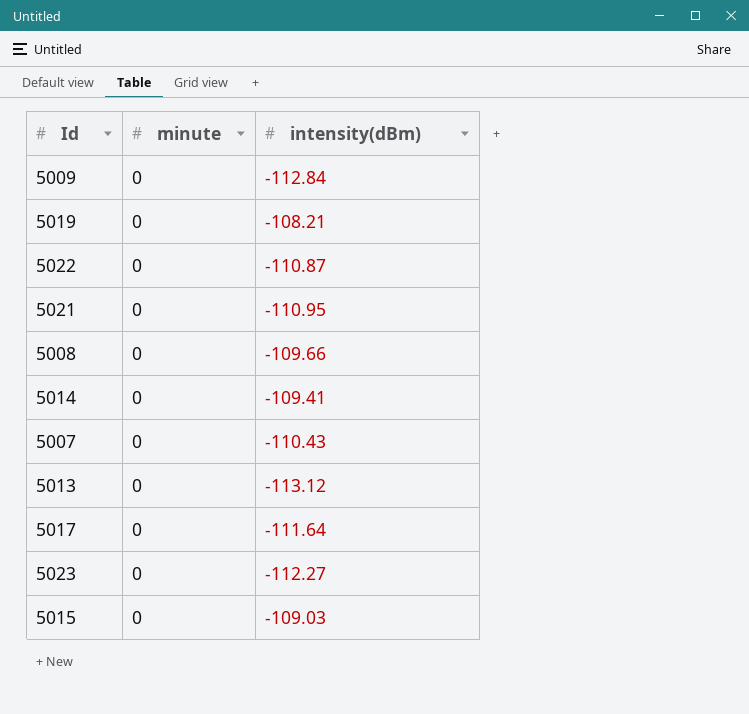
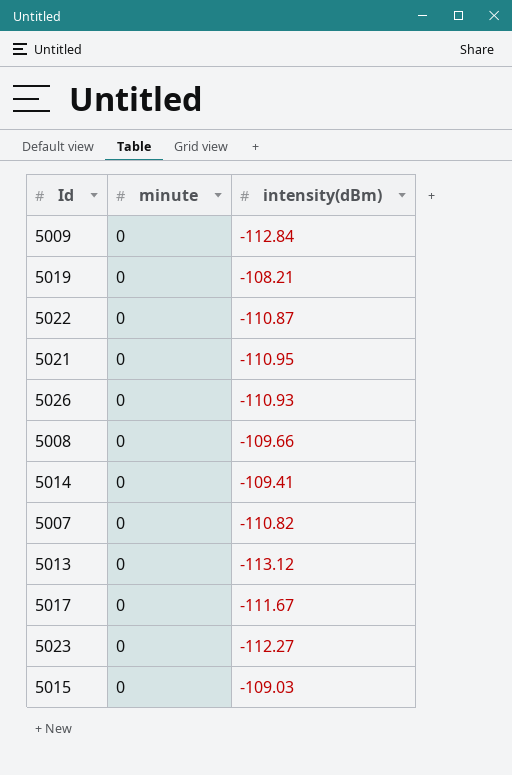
row 5026: none -> 0 | -110.93
5007 | intensity(dBm): -110.43 -> -110.82
5017 | intensity(dBm): -111.64 -> -111.67

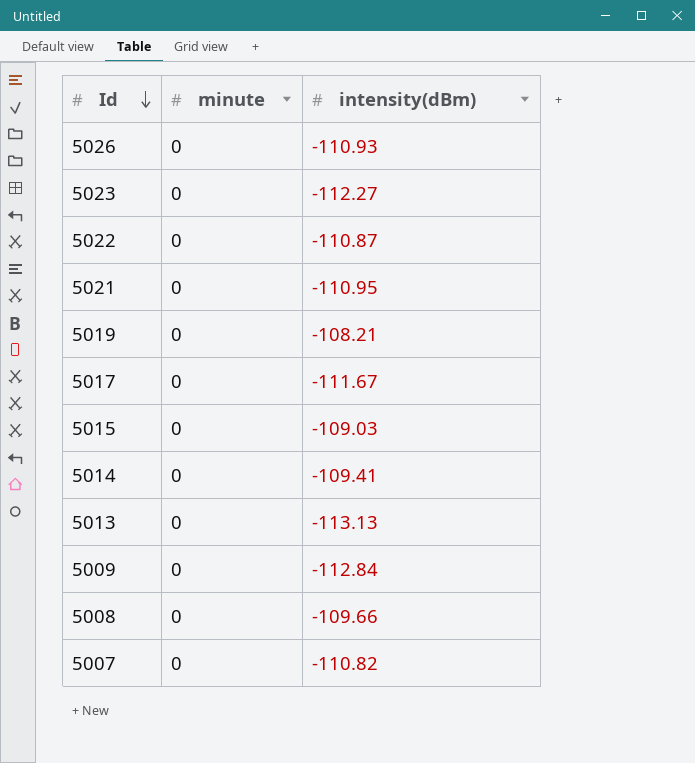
row order: none -> Id descending
5013 | intensity(dBm): -113.12 -> -113.13

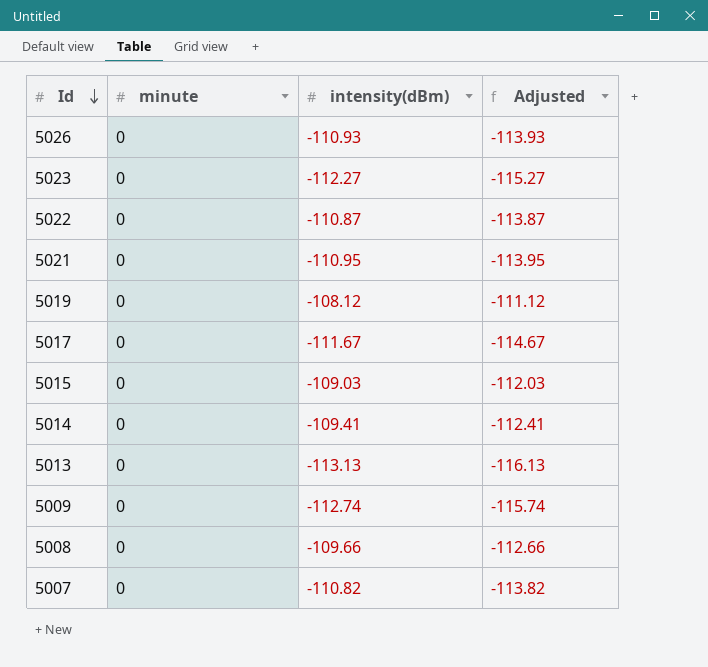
column Adjusted | formula: none -> [intensity(dBm)] - 3
5019 | intensity(dBm): -108.21 -> -108.12
5009 | intensity(dBm): -112.84 -> -112.74

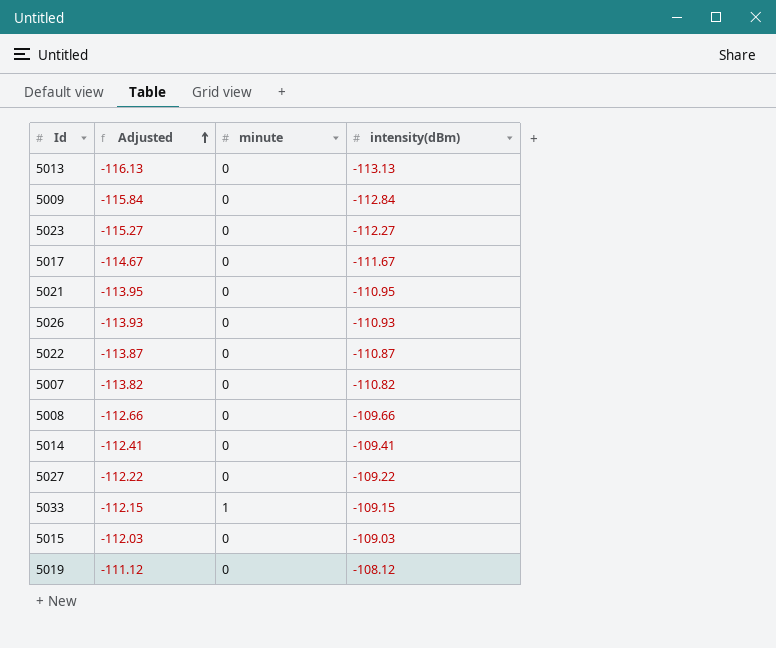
row order: Id descending -> Adjusted ascending
column Adjusted | position: 4 -> 2
5009 | Adjusted: -115.74 -> -115.84
5009 | intensity(dBm): -112.74 -> -112.84
row 5027: none -> -112.22 | 0 | -109.22
row 5033: none -> -112.15 | 1 | -109.15

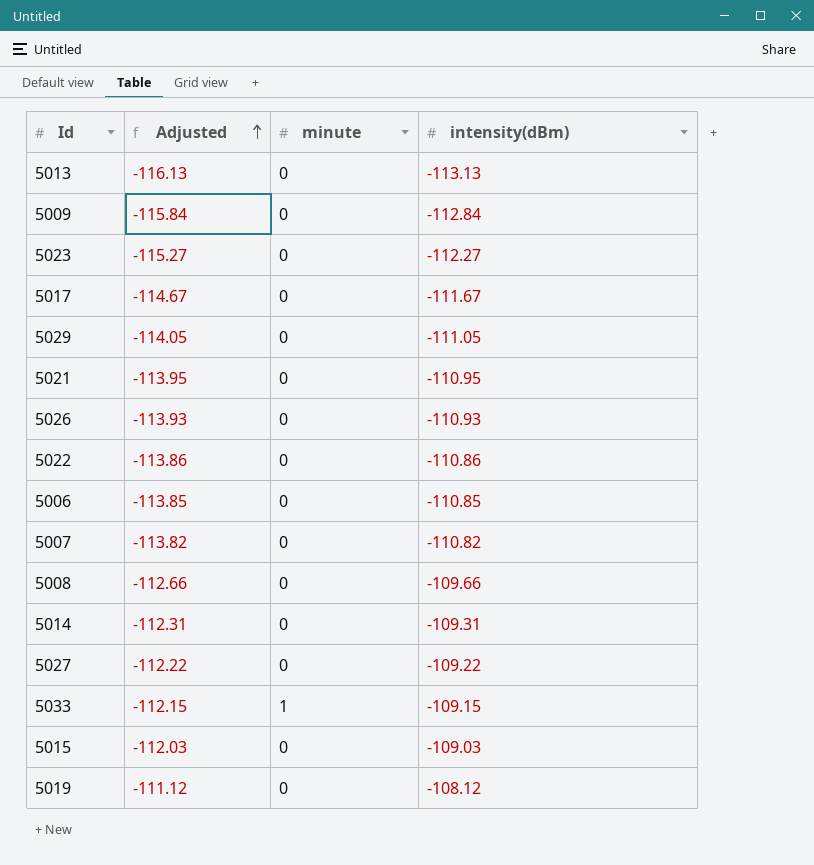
row 5029: none -> -114.05 | 0 | -111.05
5022 | Adjusted: -113.87 -> -113.86
5022 | intensity(dBm): -110.87 -> -110.86
row 5006: none -> -113.85 | 0 | -110.85
5014 | Adjusted: -112.41 -> -112.31
5014 | intensity(dBm): -109.41 -> -109.31

